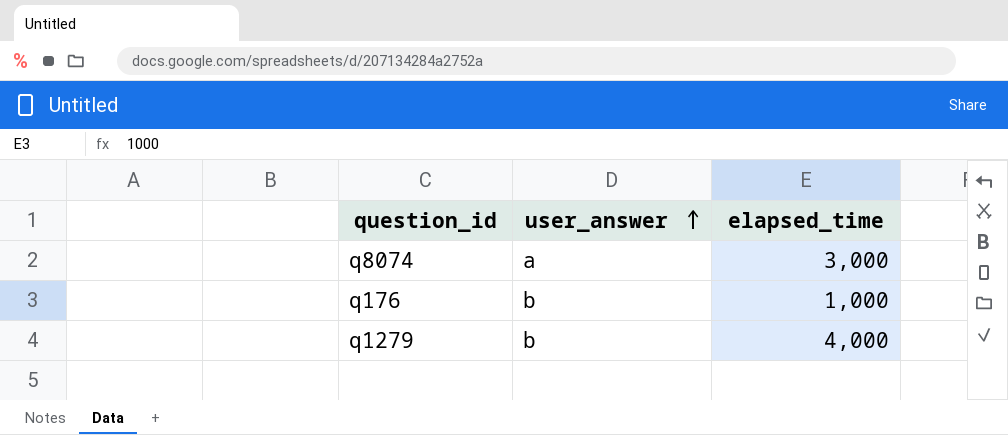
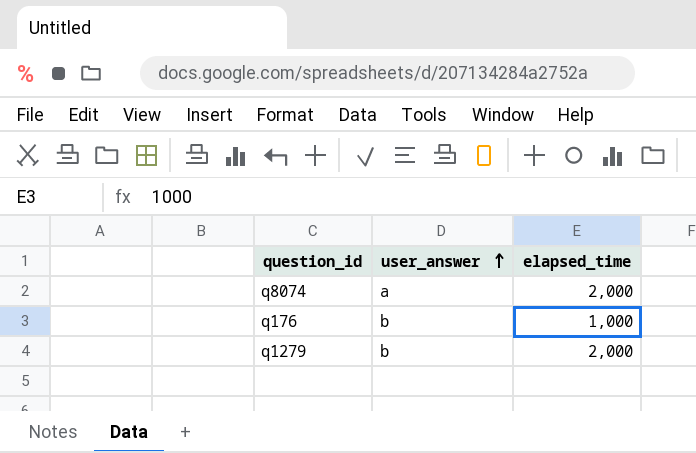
q8074 | elapsed_time: 3,000 -> 2,000
q1279 | elapsed_time: 4,000 -> 2,000

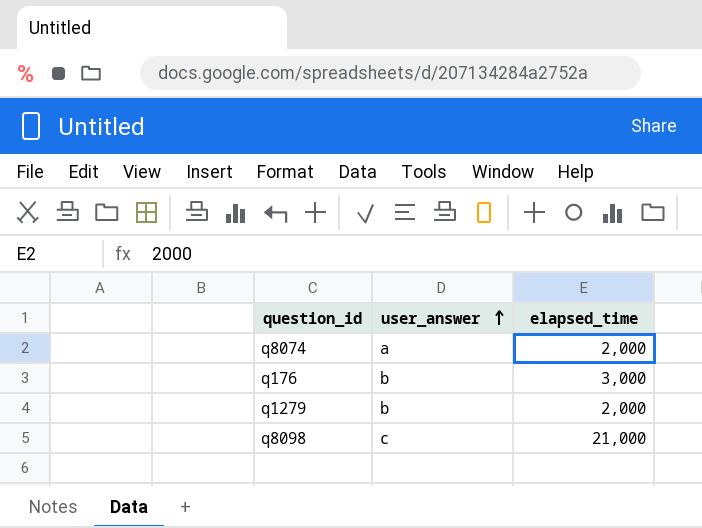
q176 | elapsed_time: 1,000 -> 3,000
row q8098: none -> c | 21,000

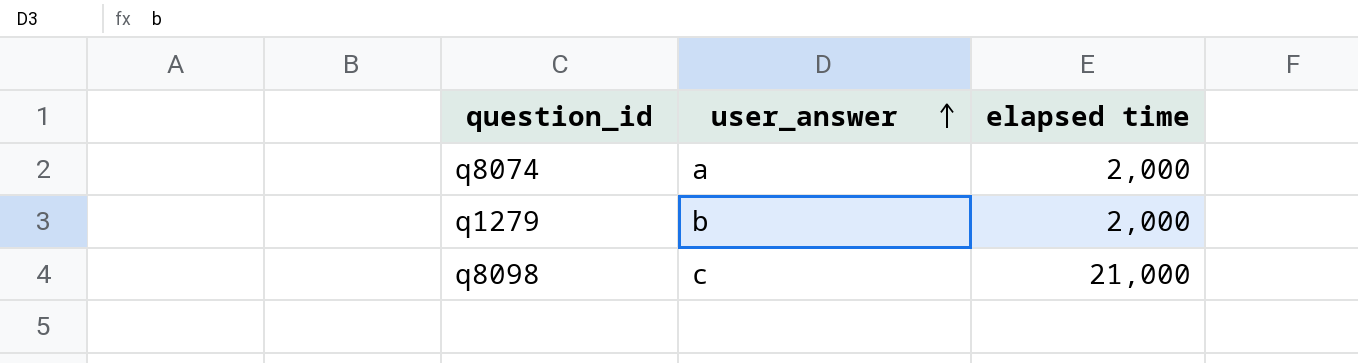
column name: elapsed_time -> elapsed time
row q176: b | 3,000 -> none

